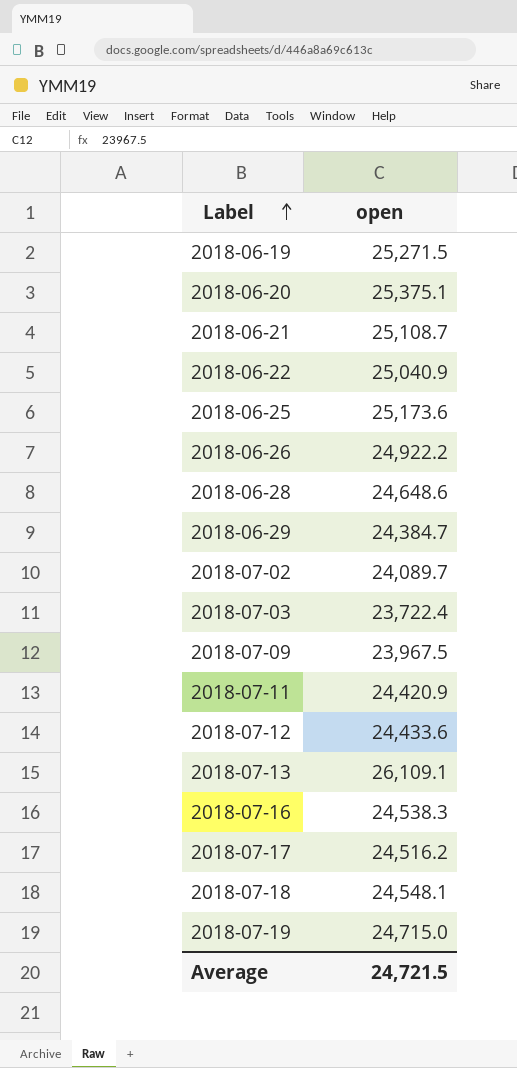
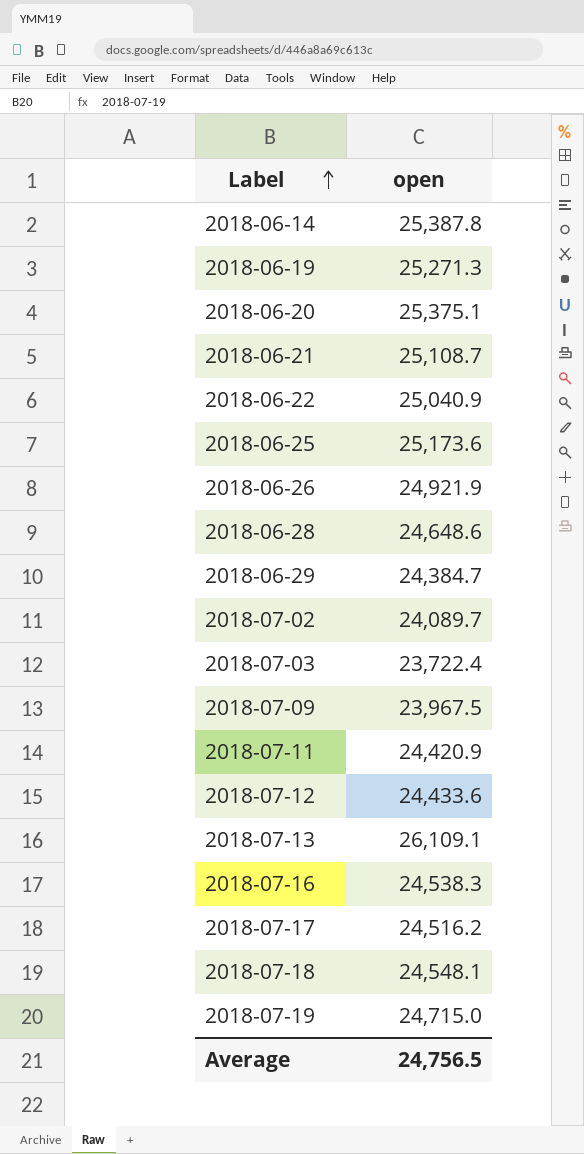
row 2018-06-14: none -> 25,387.8
2018-06-19 | open: 25,271.5 -> 25,271.3
2018-06-26 | open: 24,922.2 -> 24,921.9
Average | open: 24,721.5 -> 24,756.5

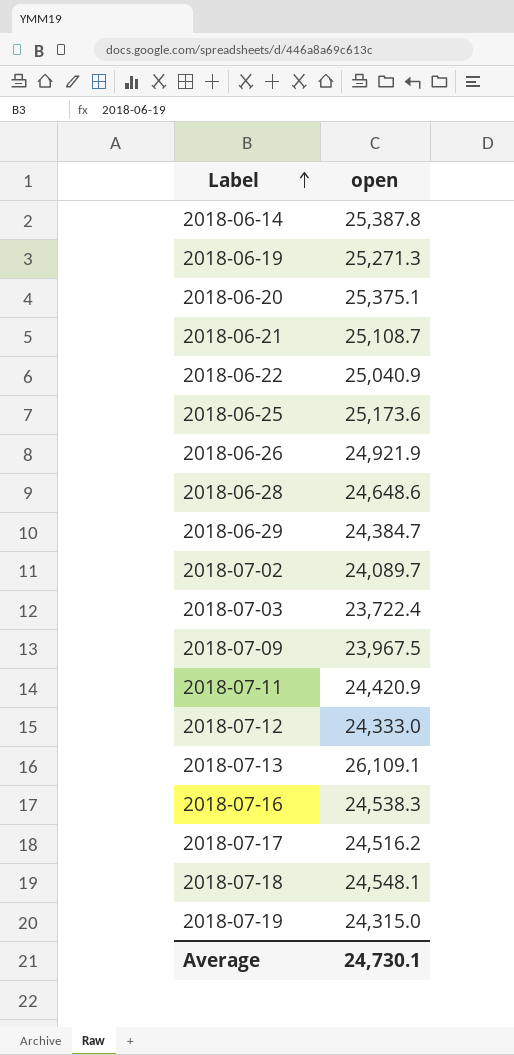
2018-07-12 | open: 24,433.6 -> 24,333.0
2018-07-19 | open: 24,715.0 -> 24,315.0
Average | open: 24,756.5 -> 24,730.1

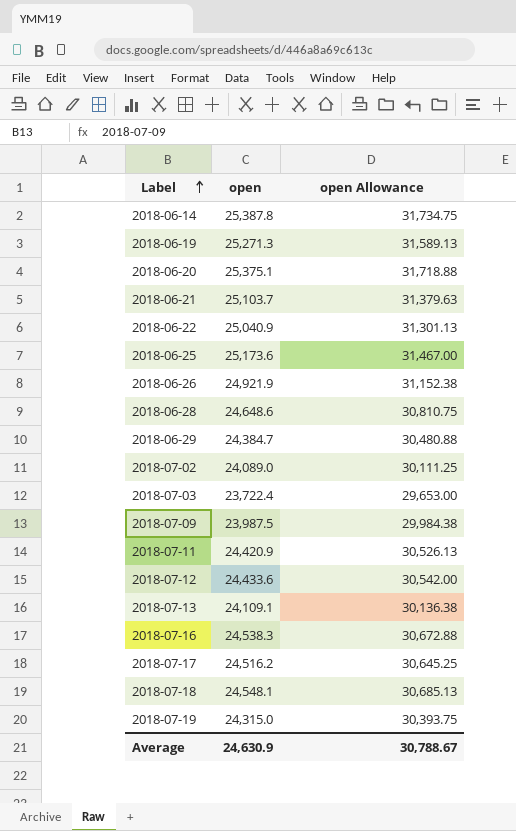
column open Allowance | formula: none -> [open] * 1.25
2018-06-21 | open: 25,108.7 -> 25,103.7
2018-07-02 | open: 24,089.7 -> 24,089.0
2018-07-09 | open: 23,967.5 -> 23,987.5
2018-07-12 | open: 24,333.0 -> 24,433.6
2018-07-13 | open: 26,109.1 -> 24,109.1
Average | open: 24,730.1 -> 24,630.9

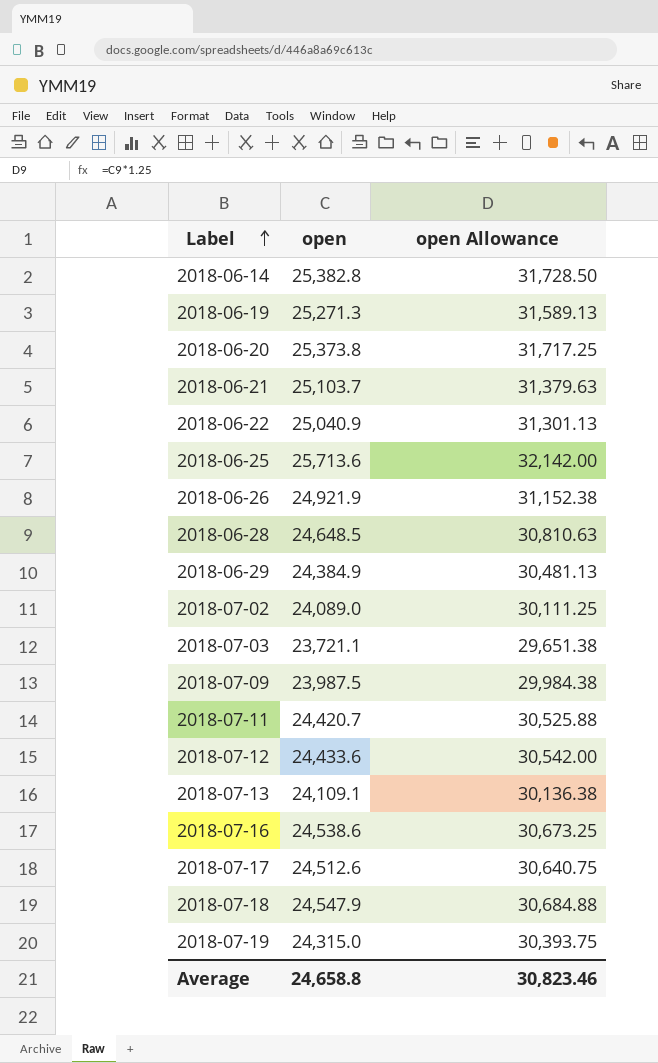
2018-06-14 | open: 25,387.8 -> 25,382.8
2018-06-14 | open Allowance: 31,734.75 -> 31,728.50
2018-06-20 | open: 25,375.1 -> 25,373.8
2018-06-20 | open Allowance: 31,718.88 -> 31,717.25
2018-06-25 | open: 25,173.6 -> 25,713.6
2018-06-25 | open Allowance: 31,467.00 -> 32,142.00
2018-06-28 | open: 24,648.6 -> 24,648.5
2018-06-28 | open Allowance: 30,810.75 -> 30,810.63
2018-06-29 | open: 24,384.7 -> 24,384.9
2018-06-29 | open Allowance: 30,480.88 -> 30,481.13
2018-07-03 | open: 23,722.4 -> 23,721.1
2018-07-03 | open Allowance: 29,653.00 -> 29,651.38
2018-07-11 | open: 24,420.9 -> 24,420.7
2018-07-11 | open Allowance: 30,526.13 -> 30,525.88
2018-07-16 | open: 24,538.3 -> 24,538.6
2018-07-16 | open Allowance: 30,672.88 -> 30,673.25
2018-07-17 | open: 24,516.2 -> 24,512.6
2018-07-17 | open Allowance: 30,645.25 -> 30,640.75
2018-07-18 | open: 24,548.1 -> 24,547.9
2018-07-18 | open Allowance: 30,685.13 -> 30,684.88
Average | open: 24,630.9 -> 24,658.8
Average | open Allowance: 30,788.67 -> 30,823.46

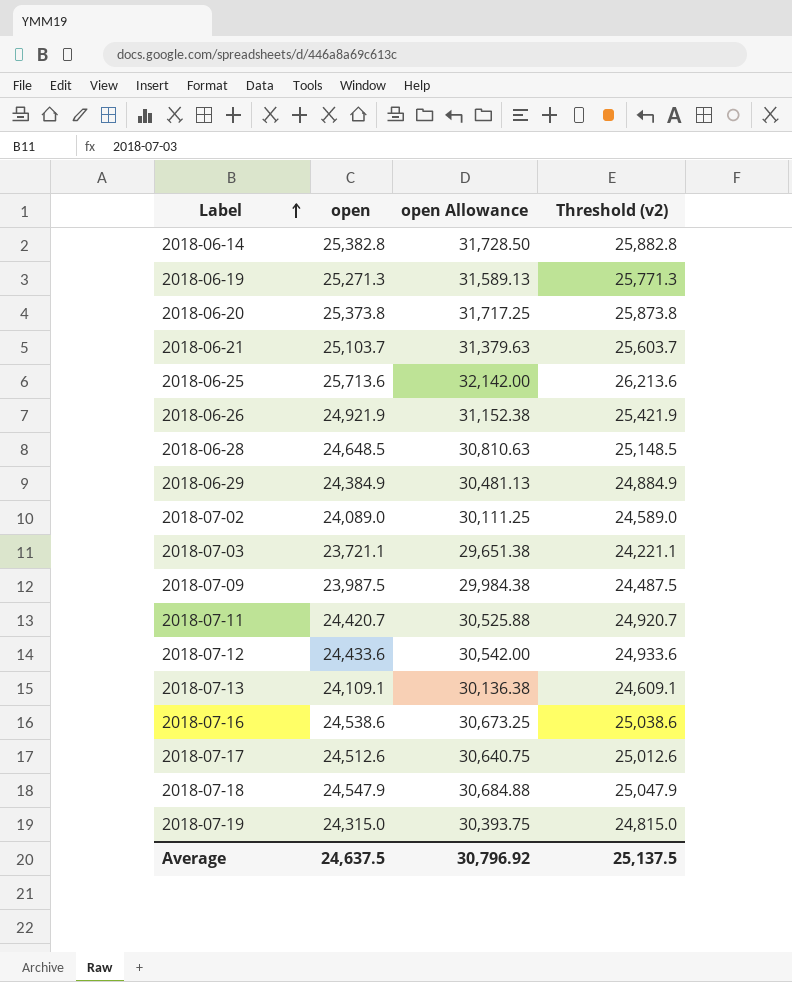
column Threshold (v2) | formula: none -> [open] + 500
row 2018-06-22: 25,040.9 | 31,301.13 -> none
Average | open: 24,658.8 -> 24,637.5
Average | open Allowance: 30,823.46 -> 30,796.92

